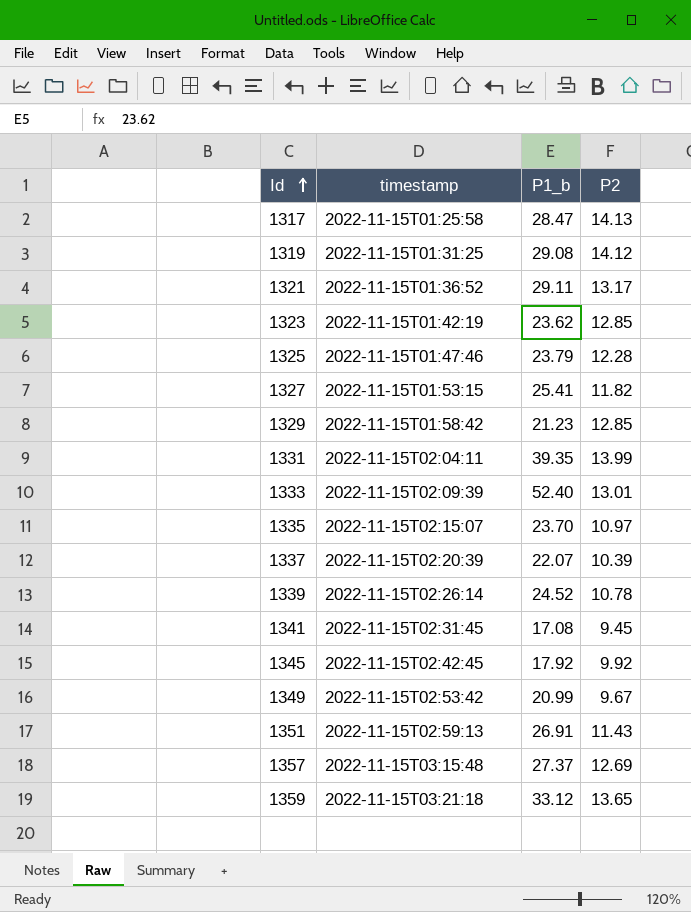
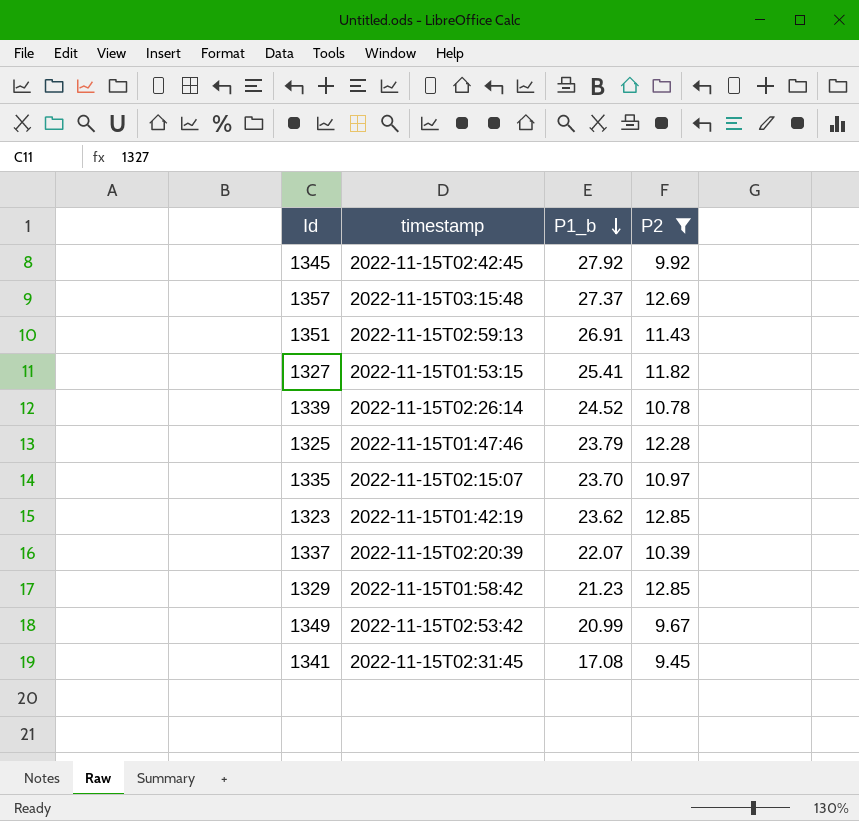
filter: none -> P2 <= 12.85
row order: Id ascending -> P1_b descending
1345 | P1_b: 17.92 -> 27.92

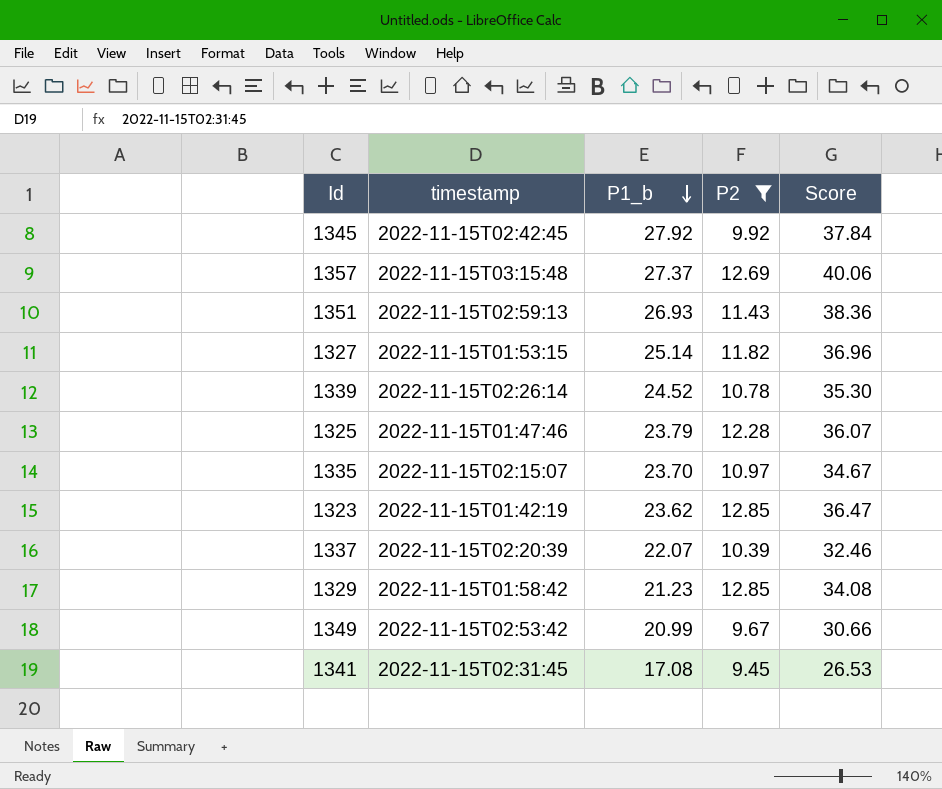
column Score | formula: none -> [P1_b] + [P2]
1351 | P1_b: 26.91 -> 26.93
1327 | P1_b: 25.41 -> 25.14

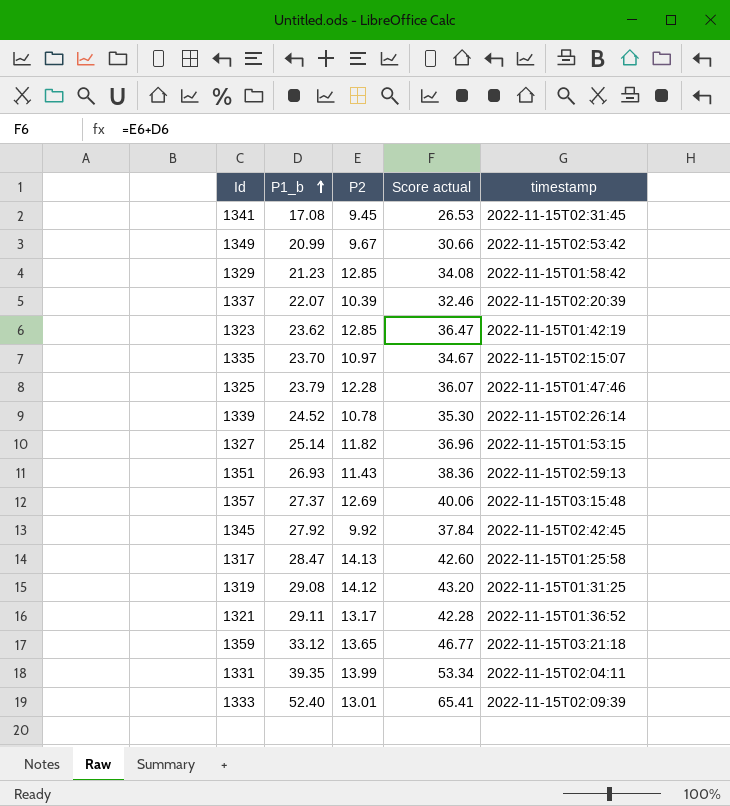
filter: P2 <= 12.85 -> none
row order: P1_b descending -> P1_b ascending
column name: Score -> Score actual
column timestamp | position: 2 -> 5

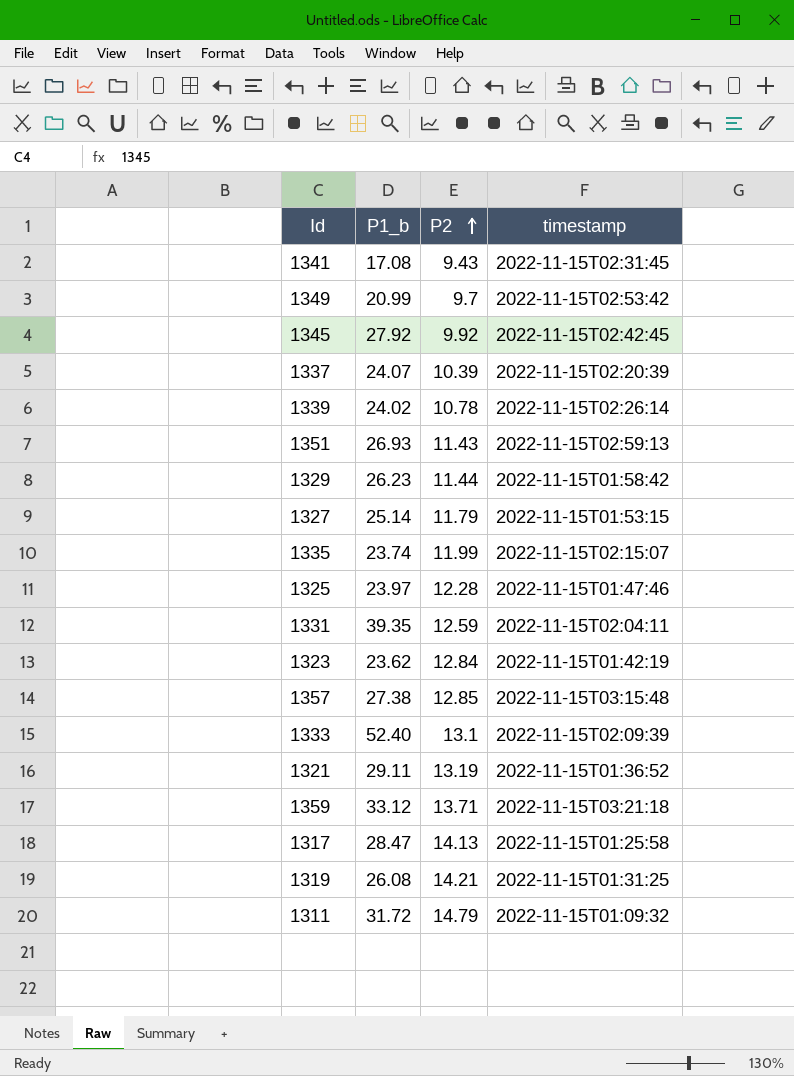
row order: P1_b ascending -> P2 ascending
column Score actual | formula: [P1_b] + [P2] -> none
1341 | P2: 9.45 -> 9.43
1349 | P2: 9.67 -> 9.7
1337 | P1_b: 22.07 -> 24.07
1339 | P1_b: 24.52 -> 24.02
1329 | P1_b: 21.23 -> 26.23
1329 | P2: 12.85 -> 11.44
1327 | P2: 11.82 -> 11.79
1335 | P1_b: 23.70 -> 23.74
1335 | P2: 10.97 -> 11.99
1325 | P1_b: 23.79 -> 23.97
1331 | P2: 13.99 -> 12.59
1323 | P2: 12.85 -> 12.84
1357 | P1_b: 27.37 -> 27.38
1357 | P2: 12.69 -> 12.85
1333 | P2: 13.01 -> 13.1
1321 | P2: 13.17 -> 13.19
1359 | P2: 13.65 -> 13.71
1319 | P1_b: 29.08 -> 26.08
1319 | P2: 14.12 -> 14.21
row 1311: none -> 31.72 | 14.79 | 2022-11-15T01:09:32

